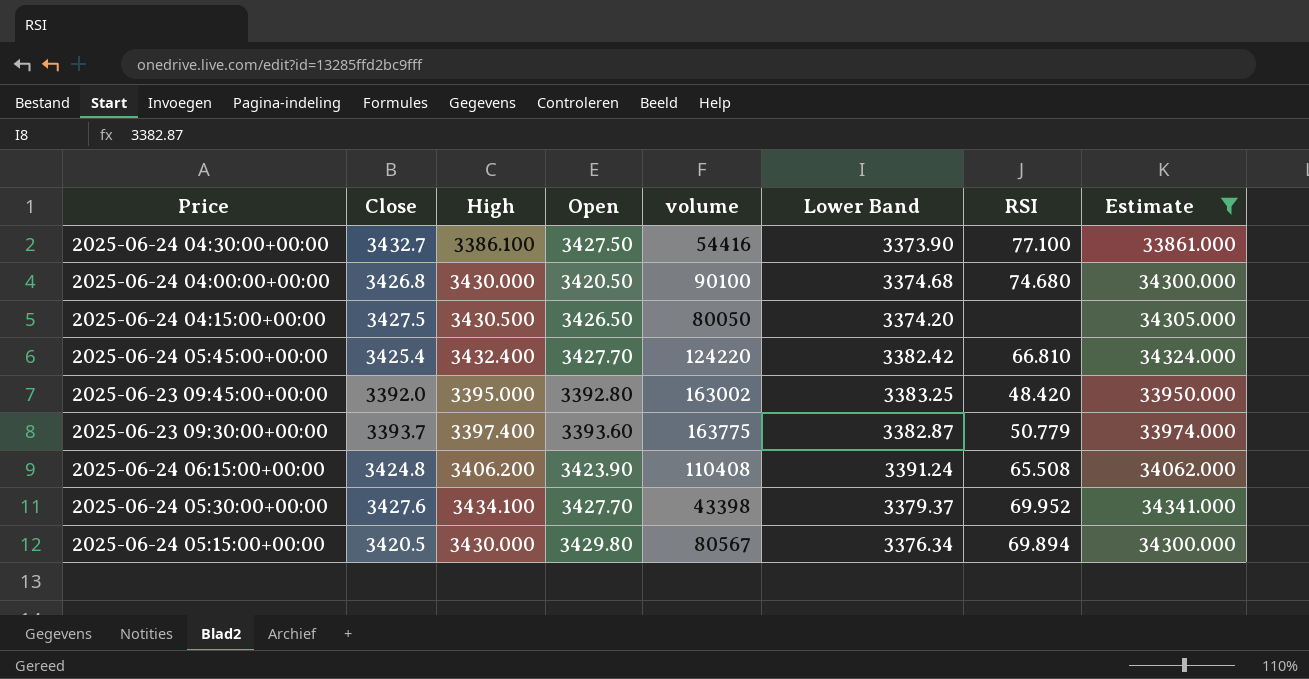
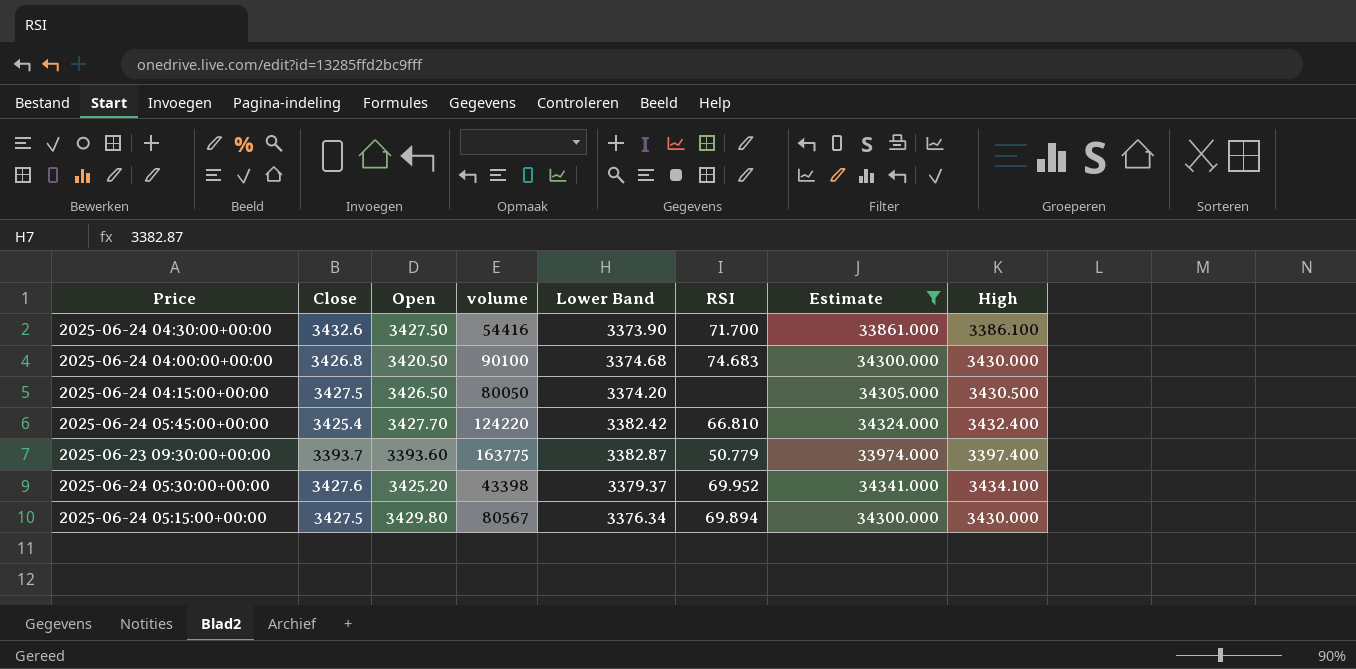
column High | position: 3 -> 8
row 2025-06-23 09:45:00+00:00: 3392.0 | 3395.000 | 3392.80 | 163002 | 3383.25 | 48.420 | 33950.000 -> none
row 2025-06-24 06:15:00+00:00: 3424.8 | 3406.200 | 3423.90 | 110408 | 3391.24 | 65.508 | 34062.000 -> none
2025-06-24 04:30:00+00:00 | Close: 3432.7 -> 3432.6
2025-06-24 04:30:00+00:00 | RSI: 77.100 -> 71.700
2025-06-24 04:00:00+00:00 | RSI: 74.680 -> 74.683
2025-06-24 05:30:00+00:00 | Open: 3427.70 -> 3425.20
2025-06-24 05:15:00+00:00 | Close: 3420.5 -> 3427.5

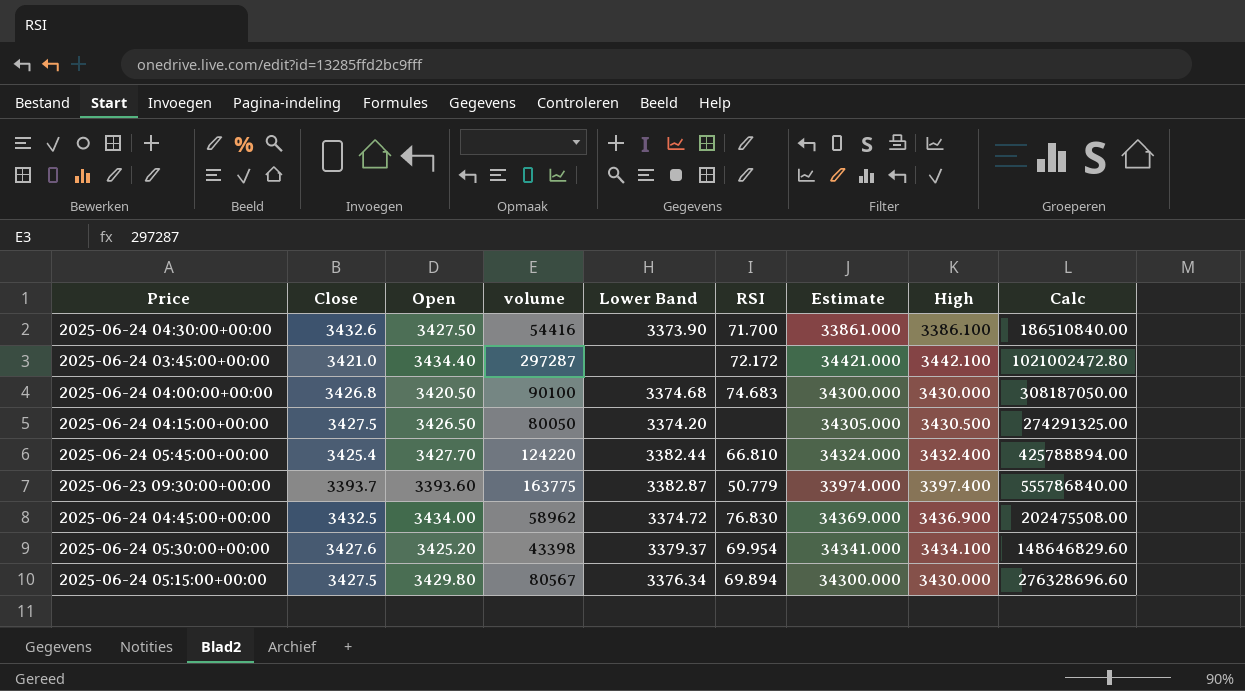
filter: Estimate <= 34341.000 -> none
column Calc | formula: none -> [Open] * [volume]
2025-06-24 05:45:00+00:00 | Lower Band: 3382.42 -> 3382.44
2025-06-24 05:30:00+00:00 | RSI: 69.952 -> 69.954

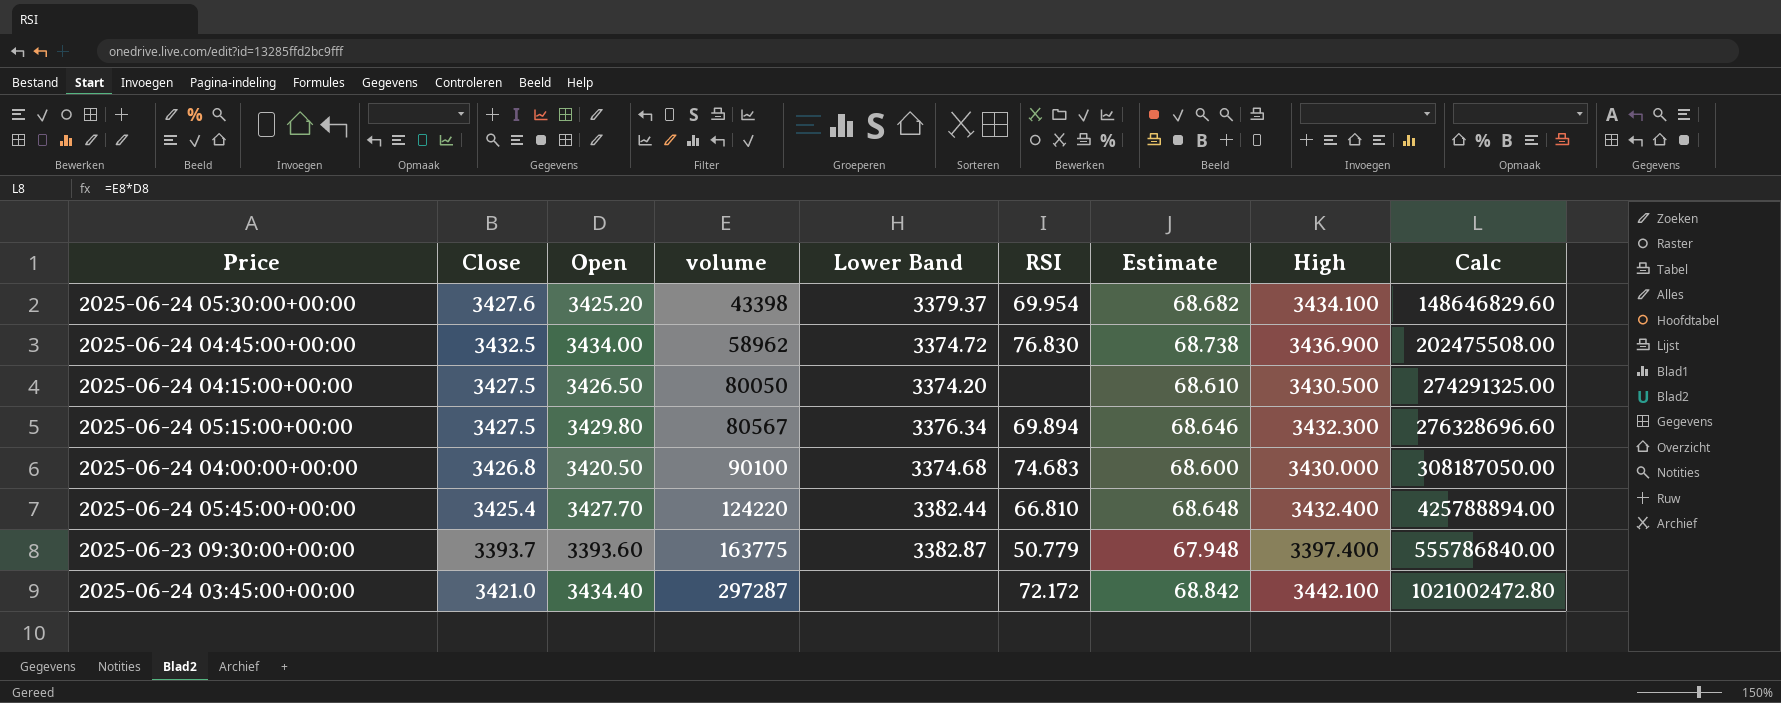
row order: none -> volume ascending
column Estimate | formula: [High] * 10 -> [High] * 0.02
row 2025-06-24 04:30:00+00:00: 3432.6 | 3427.50 | 54416 | 3373.90 | 71.700 | 33861.000 | 3386.100 | 186510840.00 -> none
2025-06-24 05:15:00+00:00 | High: 3430.000 -> 3432.300

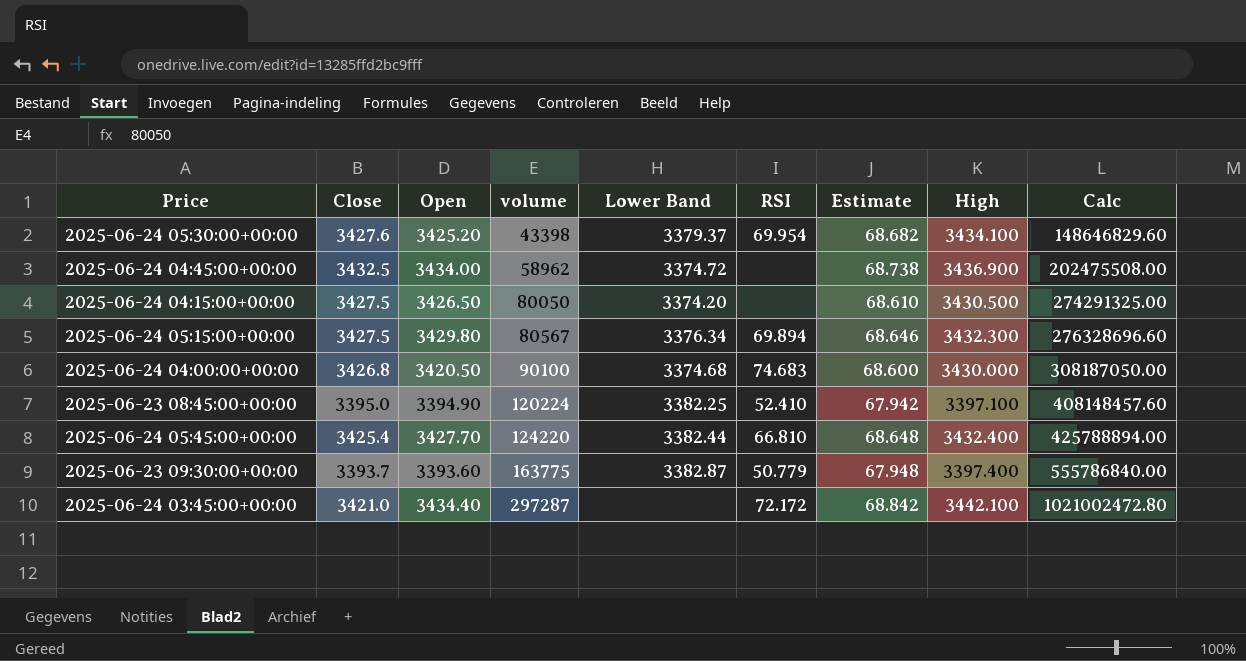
2025-06-24 04:45:00+00:00 | RSI: 76.830 -> none
row 2025-06-23 08:45:00+00:00: none -> 3395.0 | 3394.90 | 120224 | 3382.25 | 52.410 | 67.942 | 3397.100 | 408148457.60

